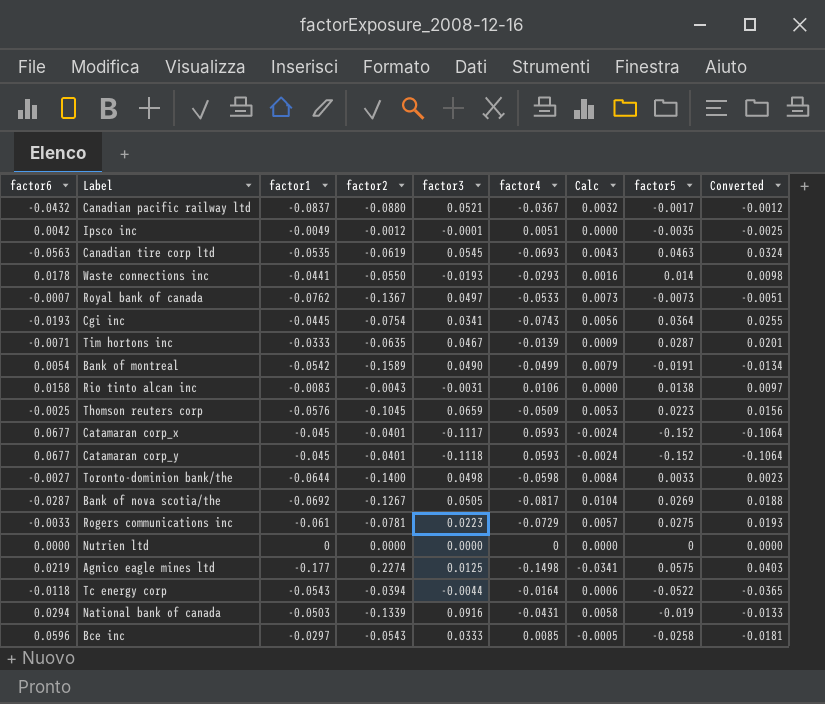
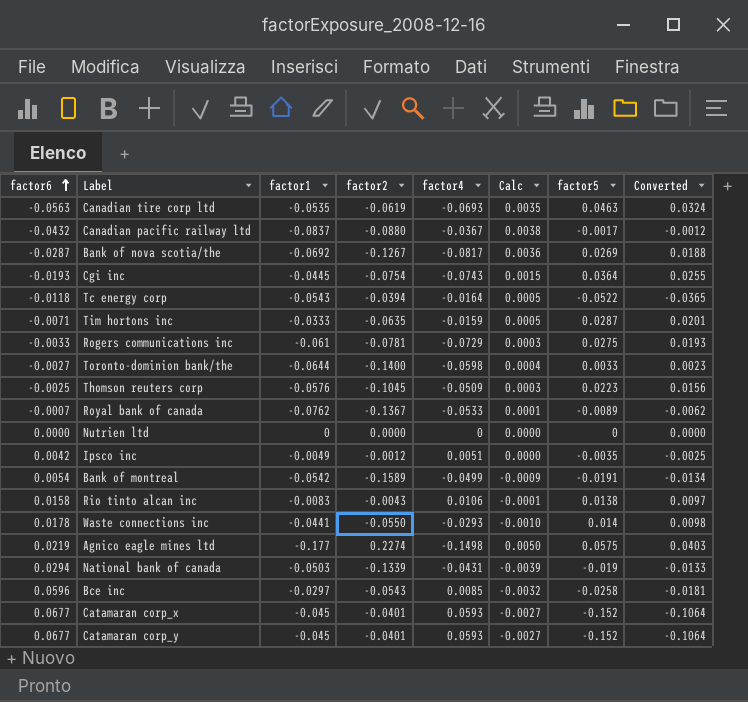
row order: none -> factor6 ascending
column factor3 | position: 5 -> none
column Calc | formula: [factor2] * [factor4] -> [factor6] * [factor2]
Tim hortons inc | factor4: -0.0139 -> -0.0159
Royal bank of canada | factor5: -0.0073 -> -0.0089
Royal bank of canada | Converted: -0.0051 -> -0.0062

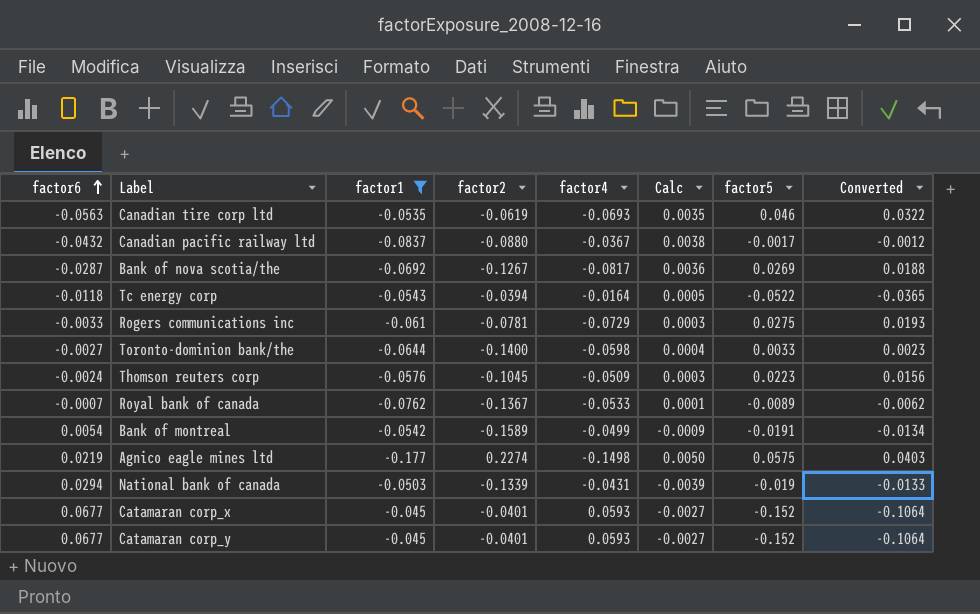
filter: none -> factor1 <= -0.045
Canadian tire corp ltd | factor5: 0.0463 -> 0.046
Canadian tire corp ltd | Converted: 0.0324 -> 0.0322
Thomson reuters corp | factor6: -0.0025 -> -0.0024

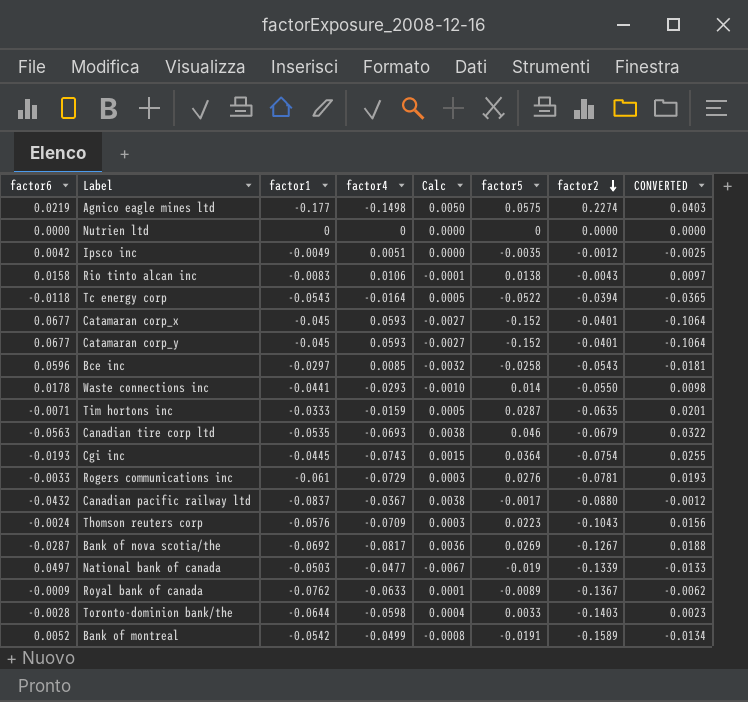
filter: factor1 <= -0.045 -> none
row order: factor6 ascending -> factor2 descending
column factor2 | position: 4 -> 7
column name: Converted -> CONVERTED
Canadian tire corp ltd | Calc: 0.0035 -> 0.0038
Canadian tire corp ltd | factor2: -0.0619 -> -0.0679
Rogers communications inc | factor5: 0.0275 -> 0.0276
Thomson reuters corp | factor4: -0.0509 -> -0.0709
Thomson reuters corp | factor2: -0.1045 -> -0.1043
National bank of canada | factor6: 0.0294 -> 0.0497
National bank of canada | factor4: -0.0431 -> -0.0477
National bank of canada | Calc: -0.0039 -> -0.0067
Royal bank of canada | factor6: -0.0007 -> -0.0009
Royal bank of canada | factor4: -0.0533 -> -0.0633
Toronto-dominion bank/the | factor6: -0.0027 -> -0.0028
Toronto-dominion bank/the | factor2: -0.1400 -> -0.1403
Bank of montreal | factor6: 0.0054 -> 0.0052
Bank of montreal | Calc: -0.0009 -> -0.0008

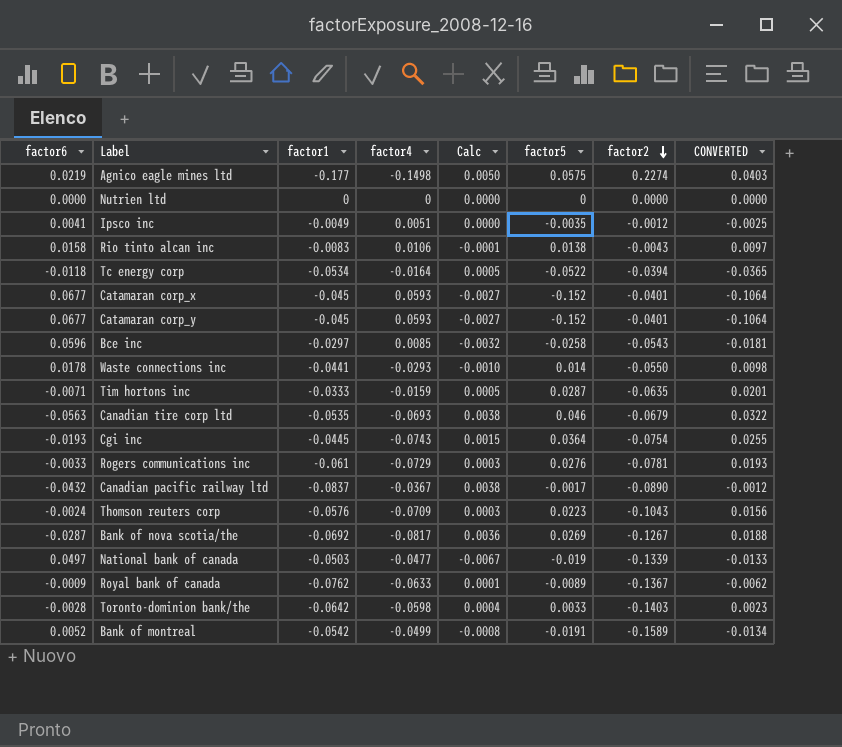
Ipsco inc | factor6: 0.0042 -> 0.0041
Tc energy corp | factor1: -0.0543 -> -0.0534
Canadian pacific railway ltd | factor2: -0.0880 -> -0.0890
Toronto-dominion bank/the | factor1: -0.0644 -> -0.0642

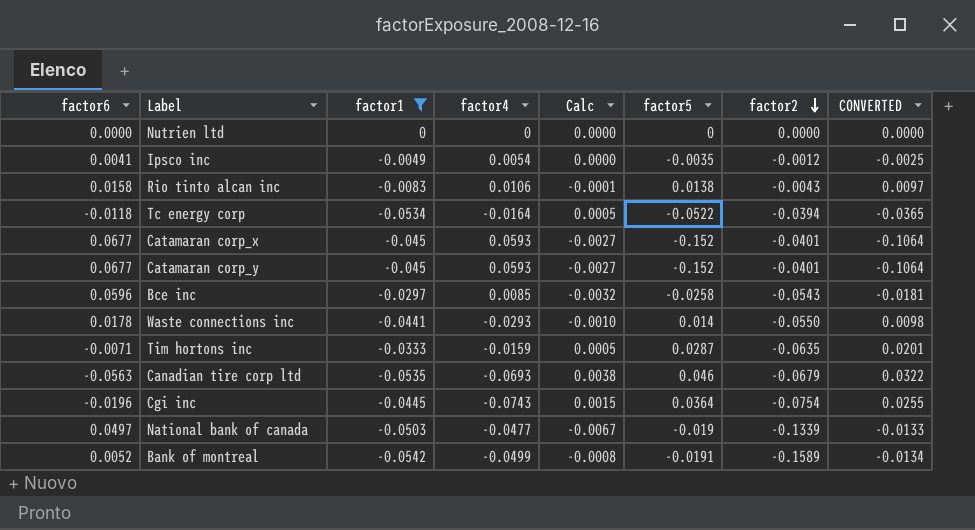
filter: none -> factor1 >= -0.0542
Ipsco inc | factor4: 0.0051 -> 0.0054
Cgi inc | factor6: -0.0193 -> -0.0196

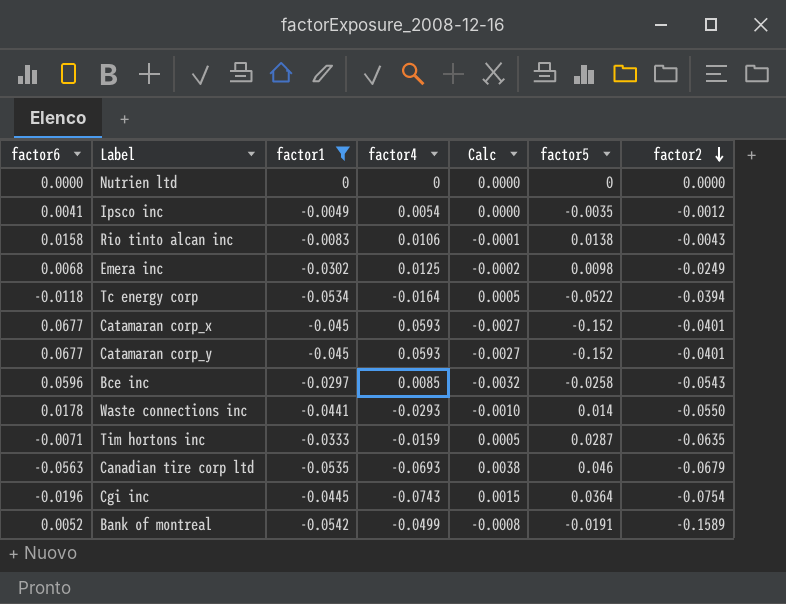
column CONVERTED | formula: [factor5] * 0.7 -> none
row National bank of canada: 0.0497 | -0.0503 | -0.0477 | -0.0067 | -0.019 | -0.1339 | -0.0133 -> none
row Emera inc: none -> 0.0068 | -0.0302 | 0.0125 | -0.0002 | 0.0098 | -0.0249

